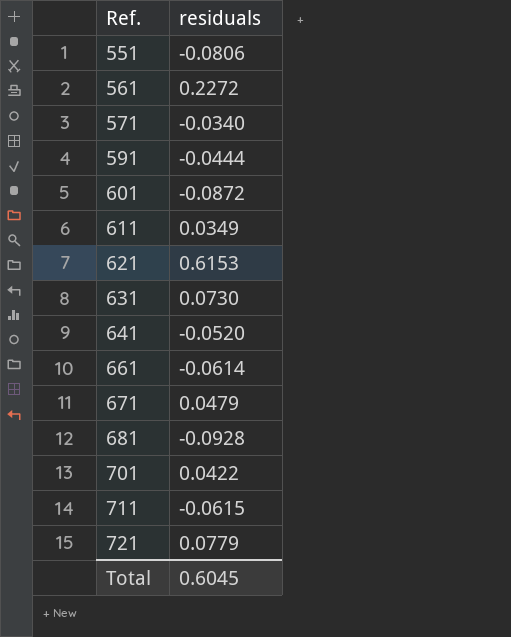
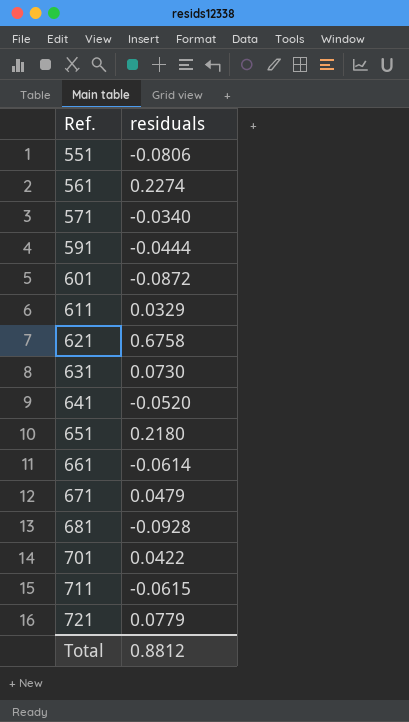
561 | residuals: 0.2272 -> 0.2274
611 | residuals: 0.0349 -> 0.0329
621 | residuals: 0.6153 -> 0.6758
row 651: none -> 0.2180
Total | residuals: 0.6045 -> 0.8812

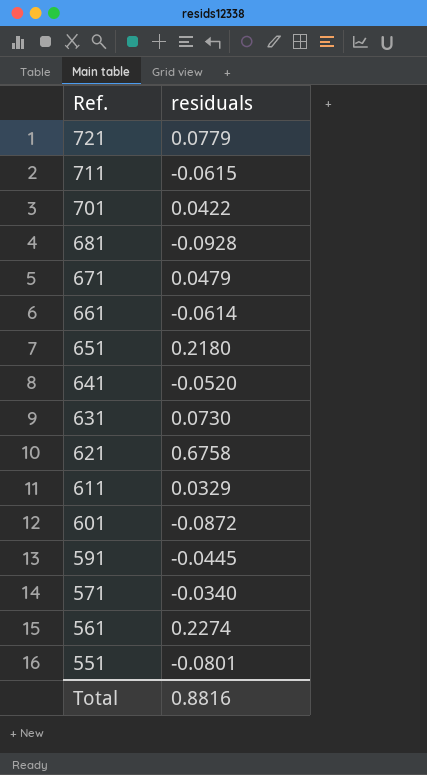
row order: Ref. ascending -> Ref. descending
591 | residuals: -0.0444 -> -0.0445
551 | residuals: -0.0806 -> -0.0801
Total | residuals: 0.8812 -> 0.8816

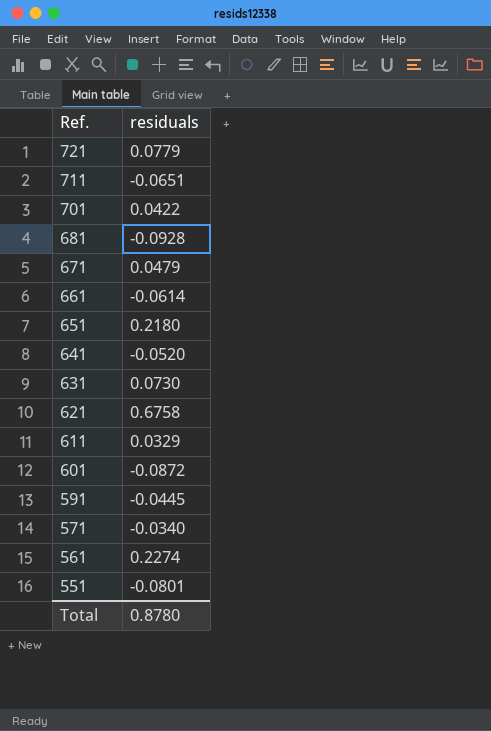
711 | residuals: -0.0615 -> -0.0651
Total | residuals: 0.8816 -> 0.8780

